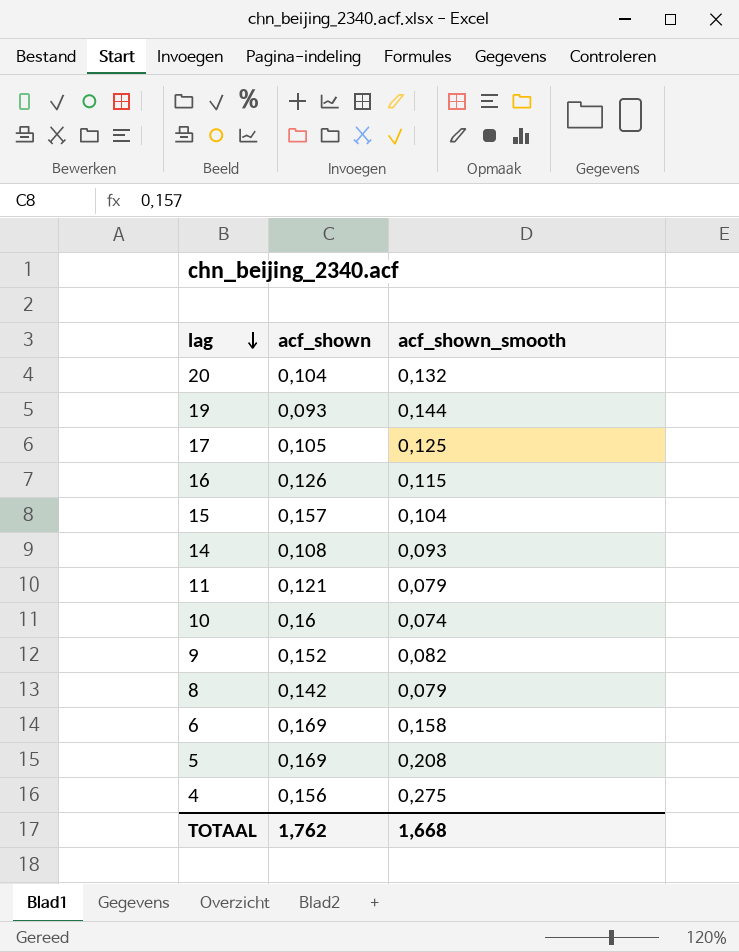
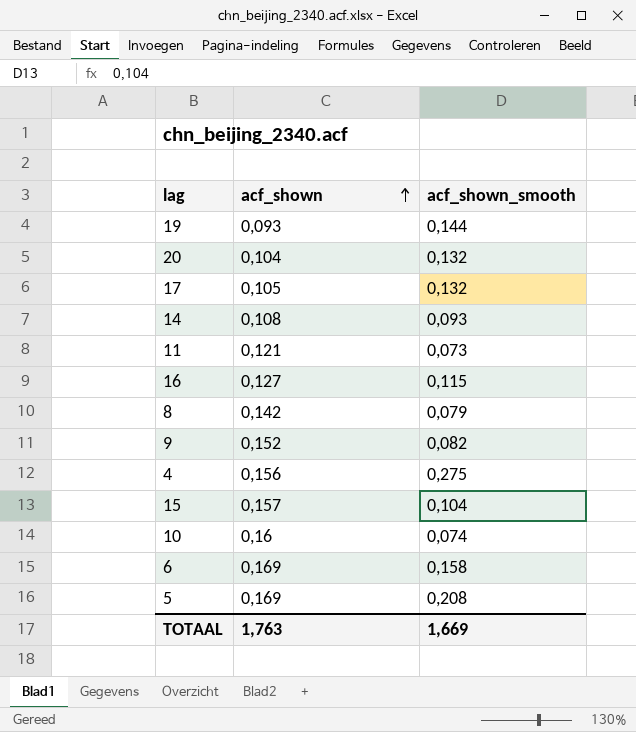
row order: lag descending -> acf_shown ascending
17 | acf_shown_smooth: 0,125 -> 0,132
11 | acf_shown_smooth: 0,079 -> 0,073
16 | acf_shown: 0,126 -> 0,127
TOTAAL | acf_shown: 1,762 -> 1,763
TOTAAL | acf_shown_smooth: 1,668 -> 1,669

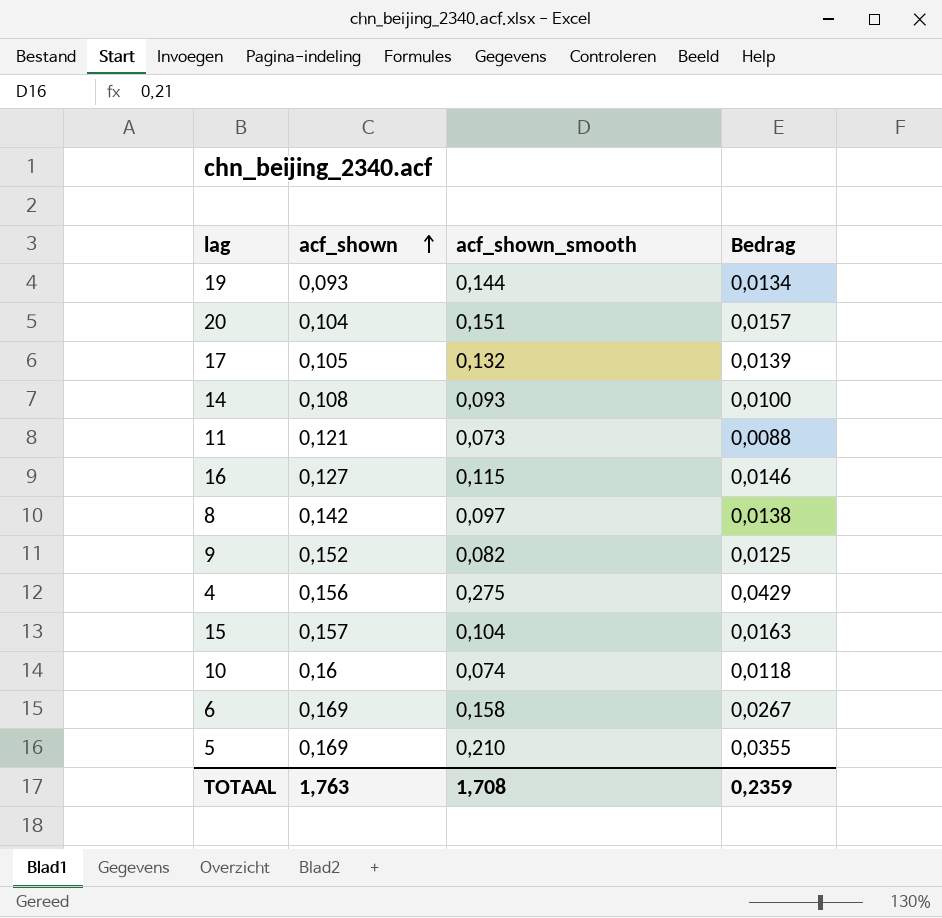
column Bedrag | formula: none -> [acf_shown] * [acf_shown_smooth]
20 | acf_shown_smooth: 0,132 -> 0,151
8 | acf_shown_smooth: 0,079 -> 0,097
5 | acf_shown_smooth: 0,208 -> 0,210
TOTAAL | acf_shown_smooth: 1,669 -> 1,708

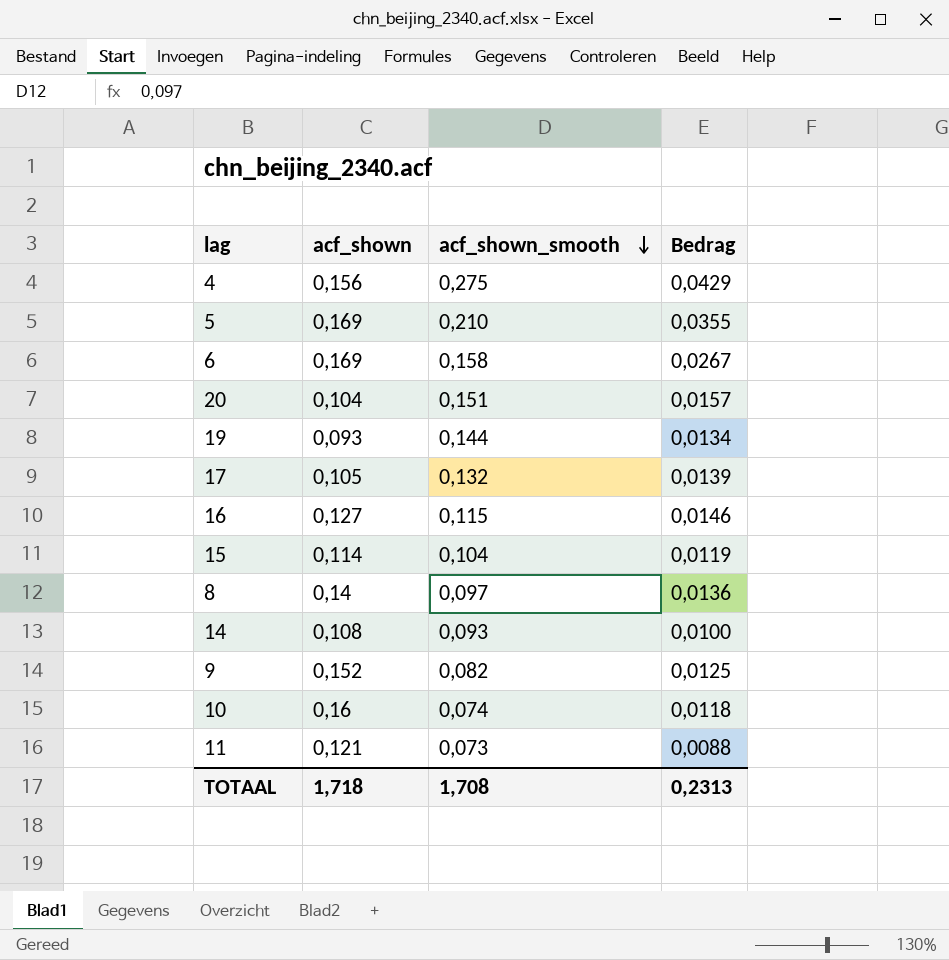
row order: acf_shown ascending -> acf_shown_smooth descending
15 | acf_shown: 0,157 -> 0,114
15 | Bedrag: 0,0163 -> 0,0119
8 | acf_shown: 0,142 -> 0,14
8 | Bedrag: 0,0138 -> 0,0136
TOTAAL | acf_shown: 1,763 -> 1,718
TOTAAL | Bedrag: 0,2359 -> 0,2313

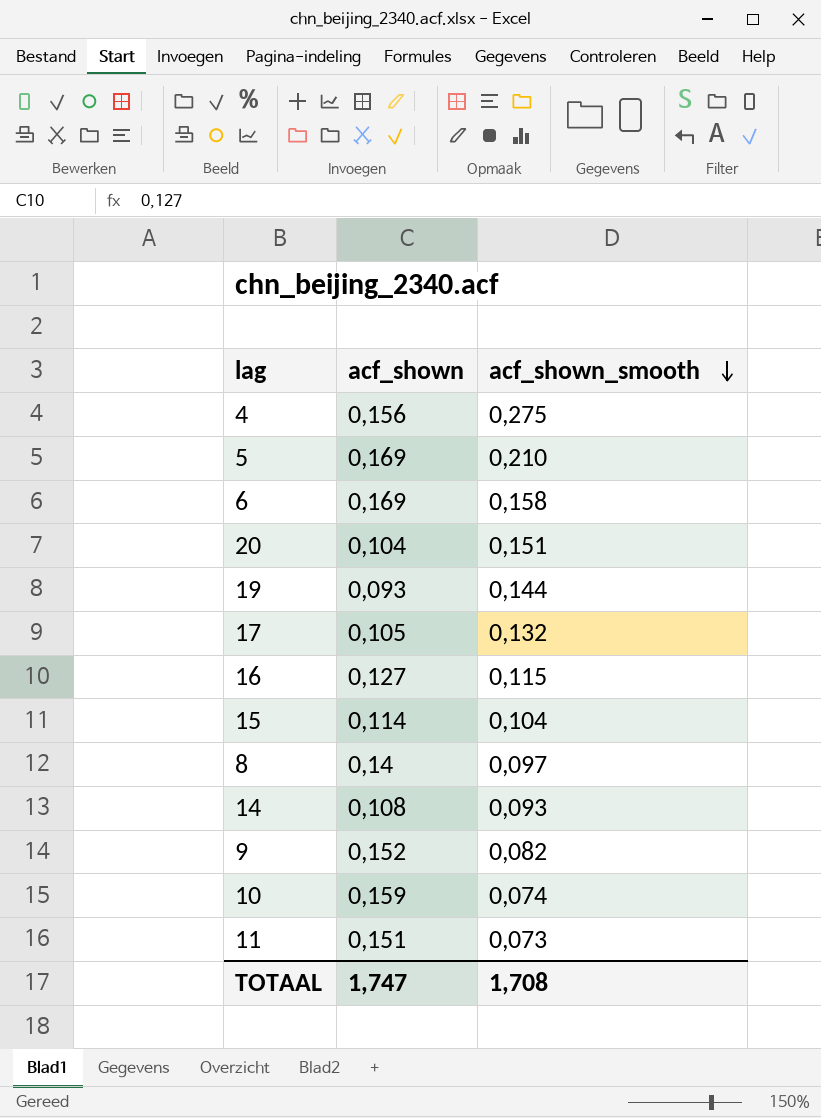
column Bedrag | formula: [acf_shown] * [acf_shown_smooth] -> none
10 | acf_shown: 0,16 -> 0,159
11 | acf_shown: 0,121 -> 0,151
TOTAAL | acf_shown: 1,718 -> 1,747

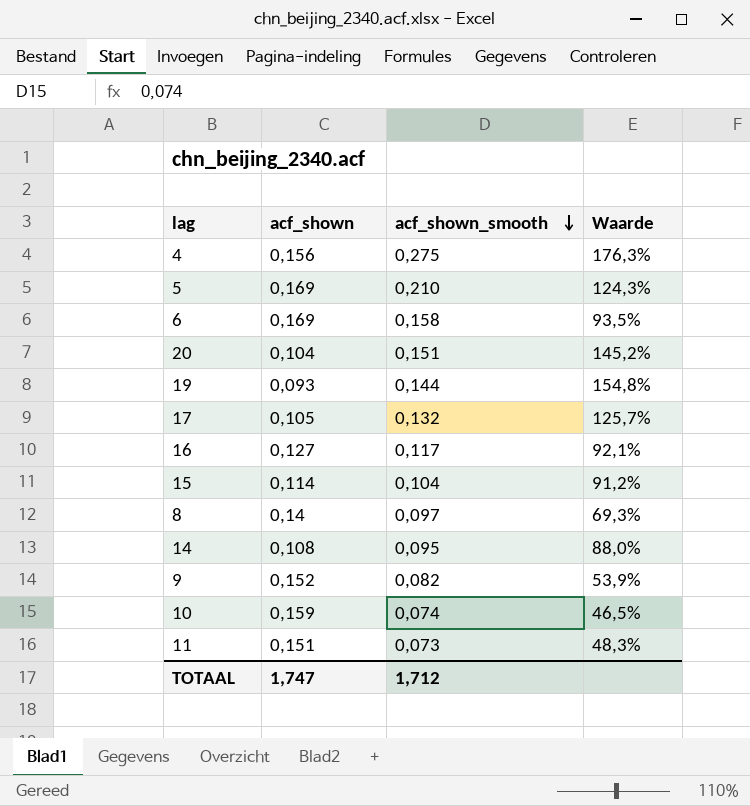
column Waarde | formula: none -> [acf_shown_smooth] / [acf_shown]
16 | acf_shown_smooth: 0,115 -> 0,117
14 | acf_shown_smooth: 0,093 -> 0,095
TOTAAL | acf_shown_smooth: 1,708 -> 1,712

